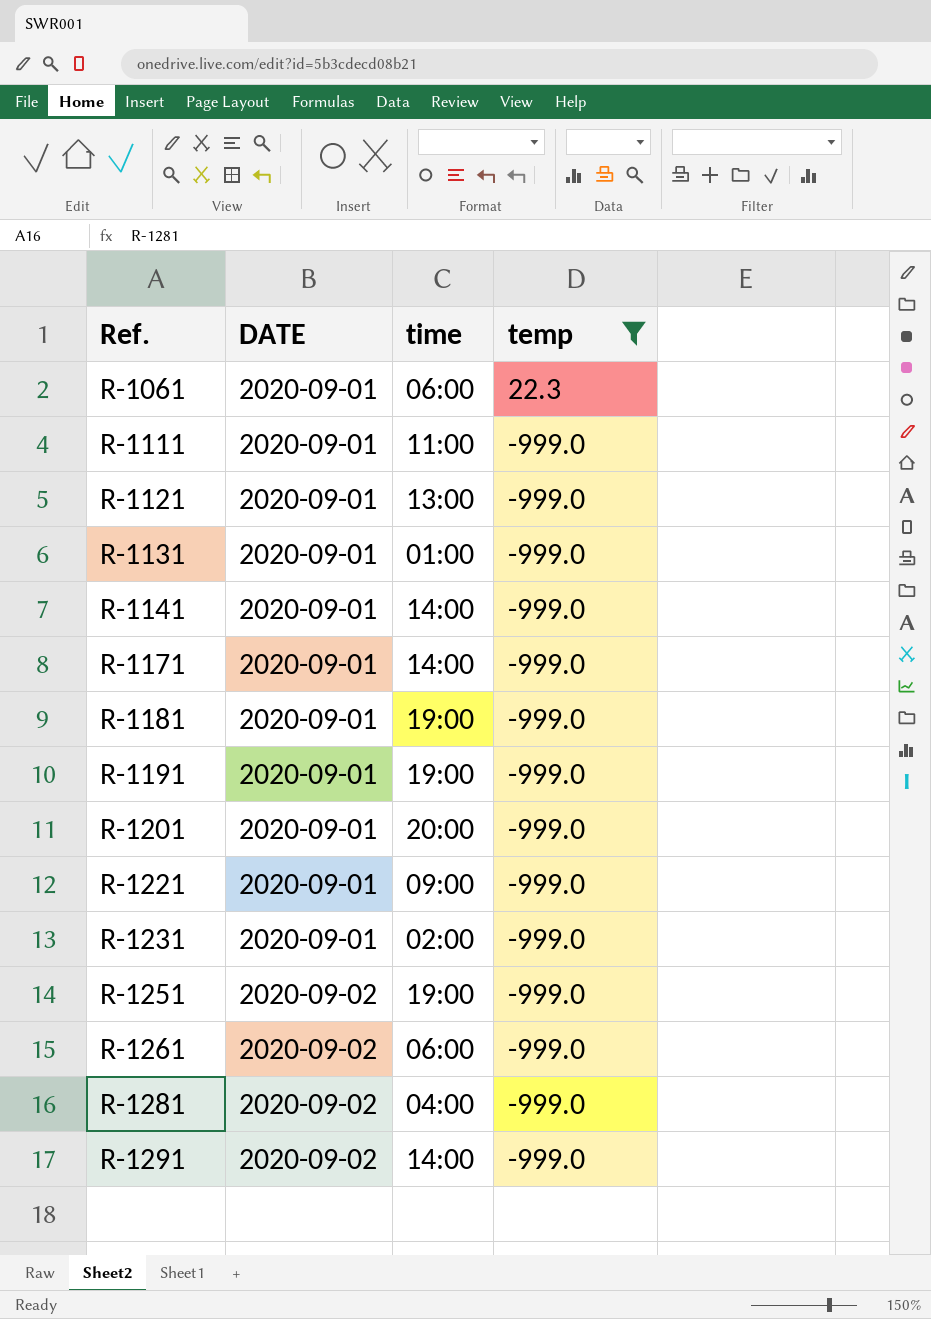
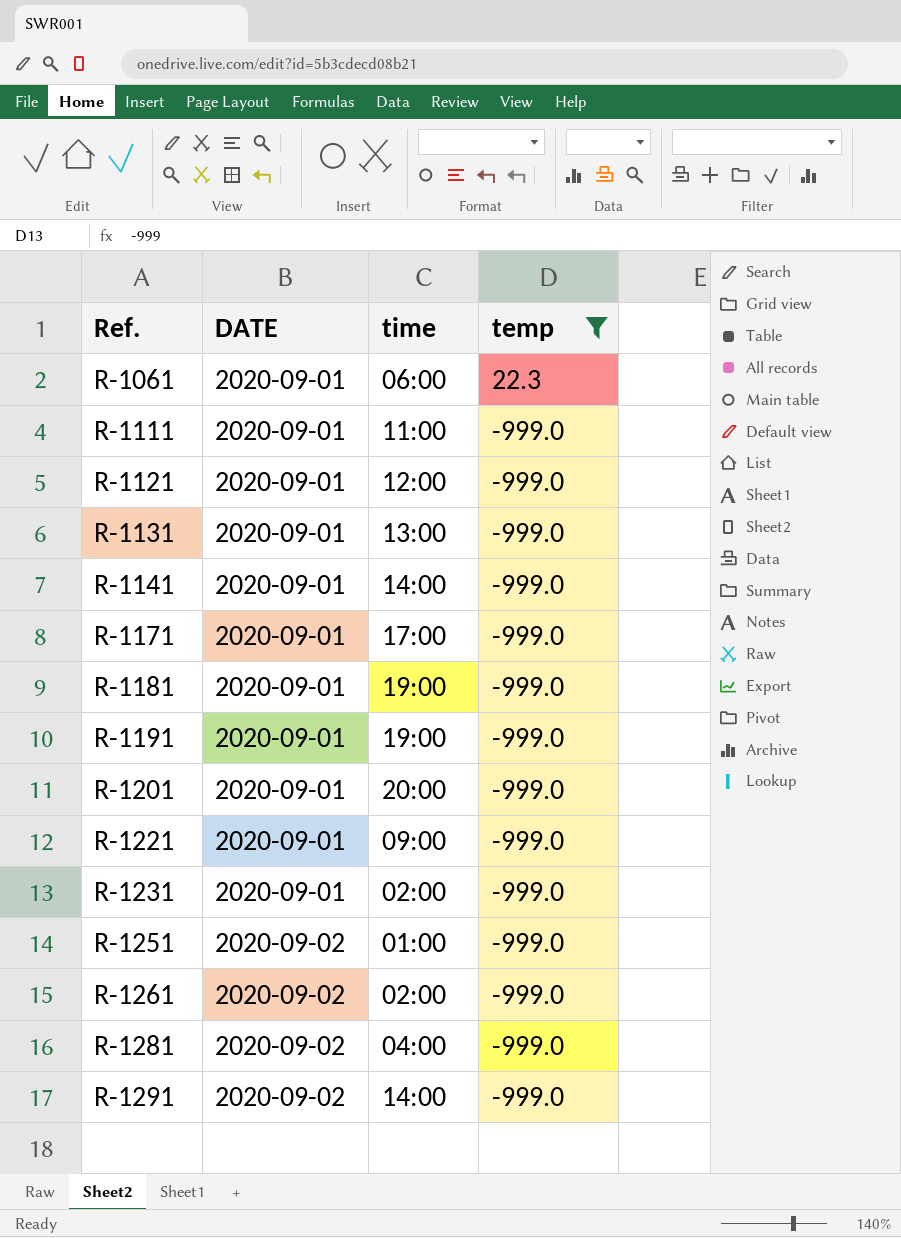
R-1121 | time: 13:00 -> 12:00
R-1131 | time: 01:00 -> 13:00
R-1171 | time: 14:00 -> 17:00
R-1251 | time: 19:00 -> 01:00
R-1261 | time: 06:00 -> 02:00

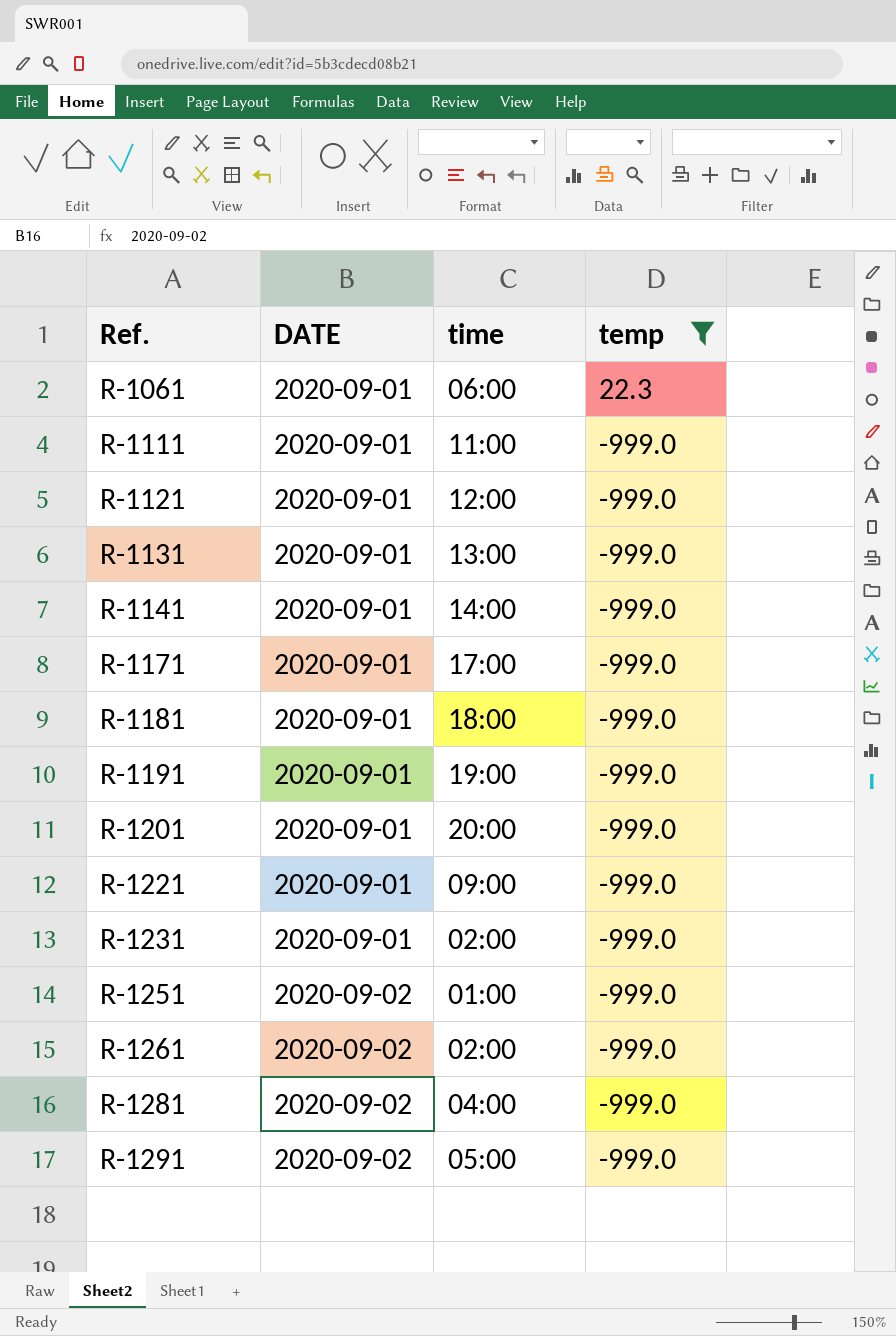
R-1181 | time: 19:00 -> 18:00
R-1291 | time: 14:00 -> 05:00

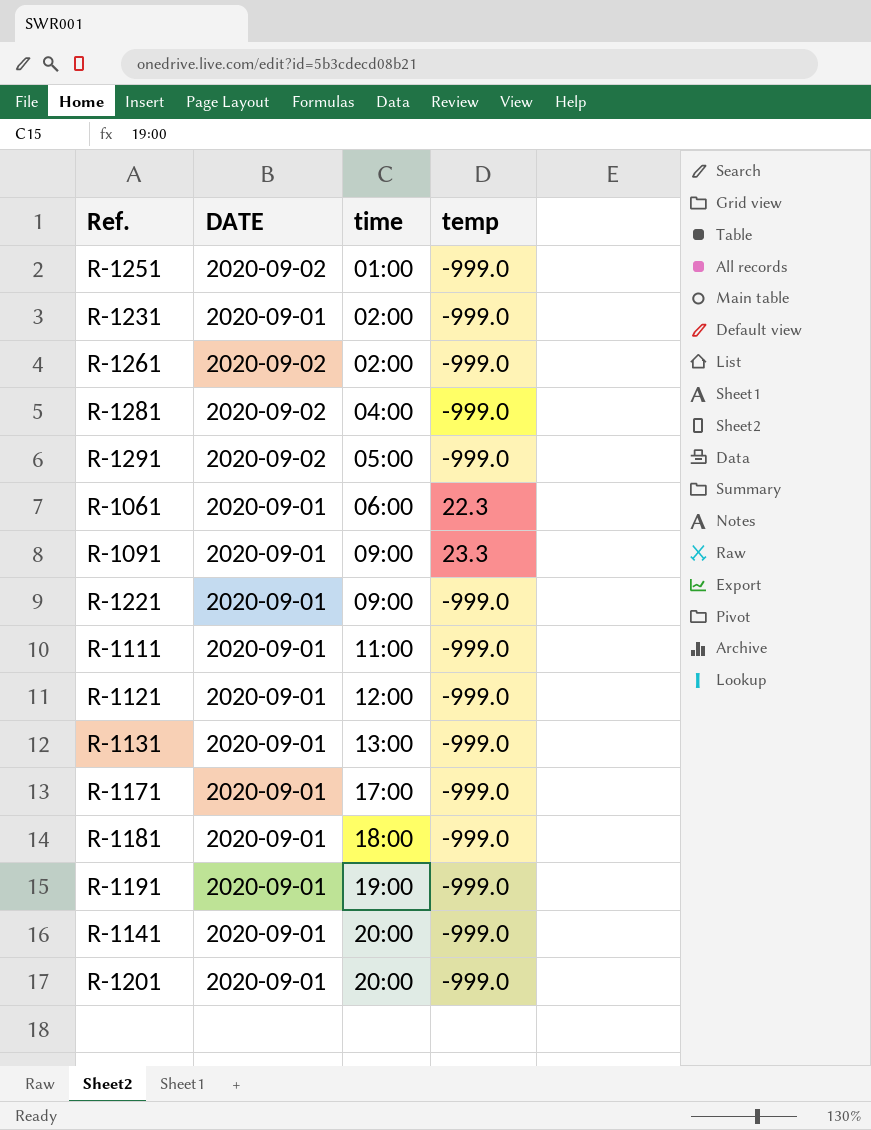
filter: temp != 23.3 -> none
row order: Ref. ascending -> time ascending
R-1141 | time: 14:00 -> 20:00

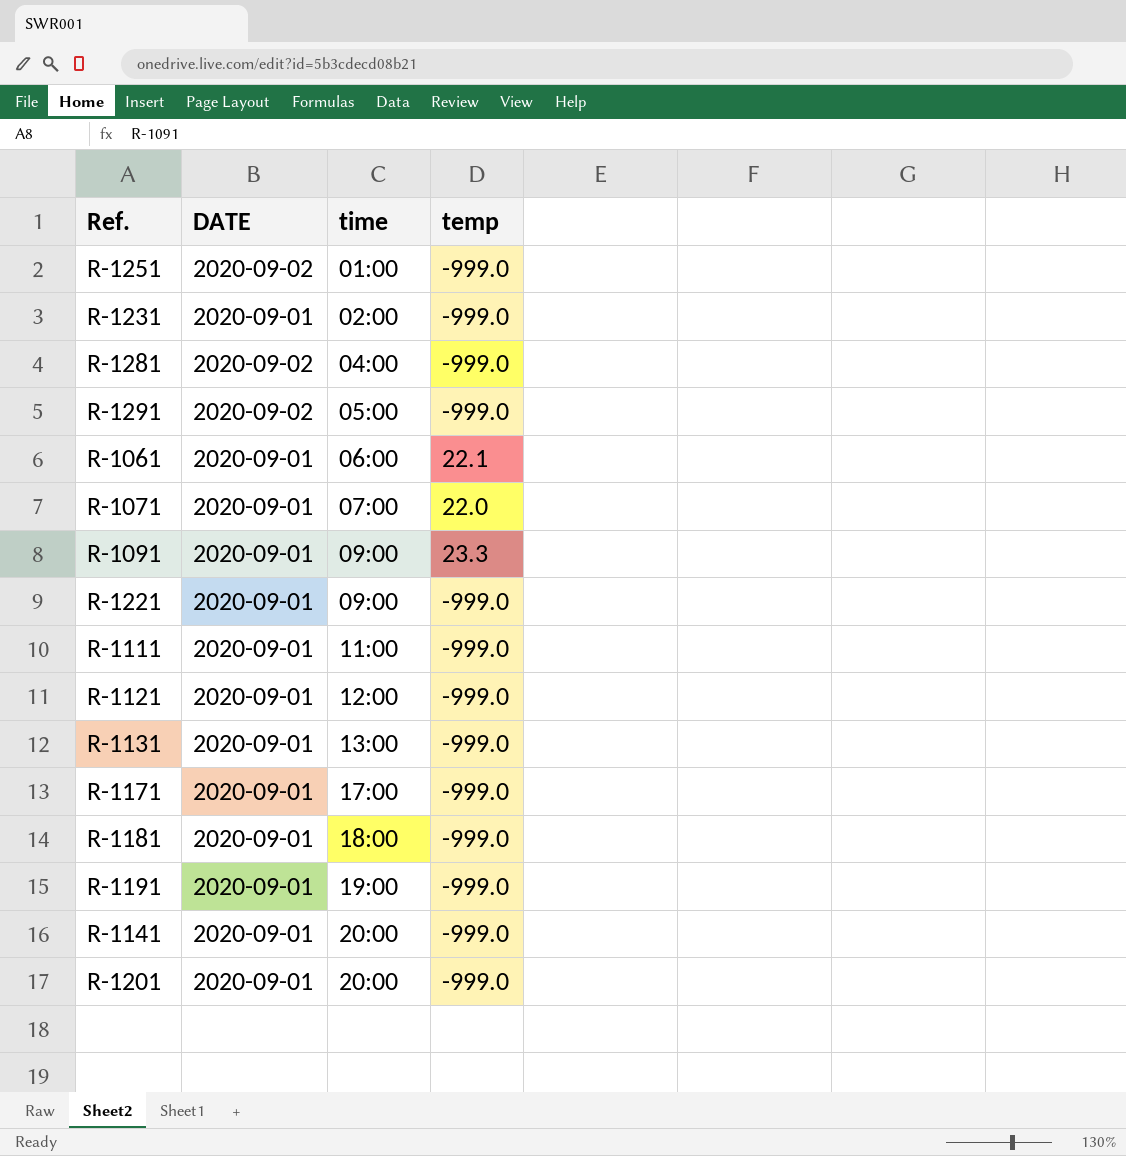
row R-1261: 2020-09-02 | 02:00 | -999.0 -> none
R-1061 | temp: 22.3 -> 22.1
row R-1071: none -> 2020-09-01 | 07:00 | 22.0

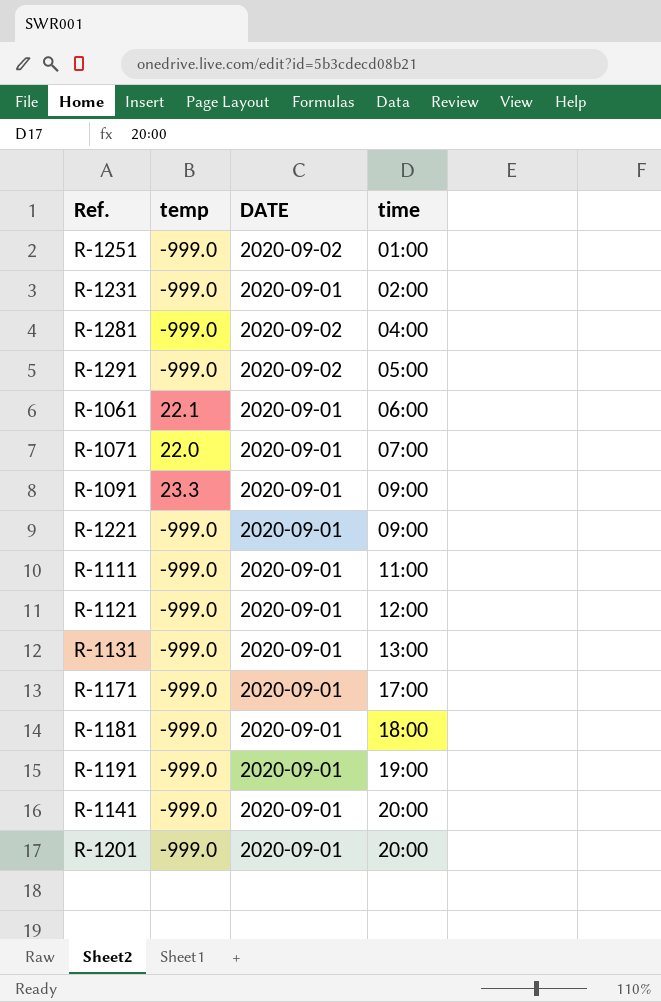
column temp | position: 4 -> 2

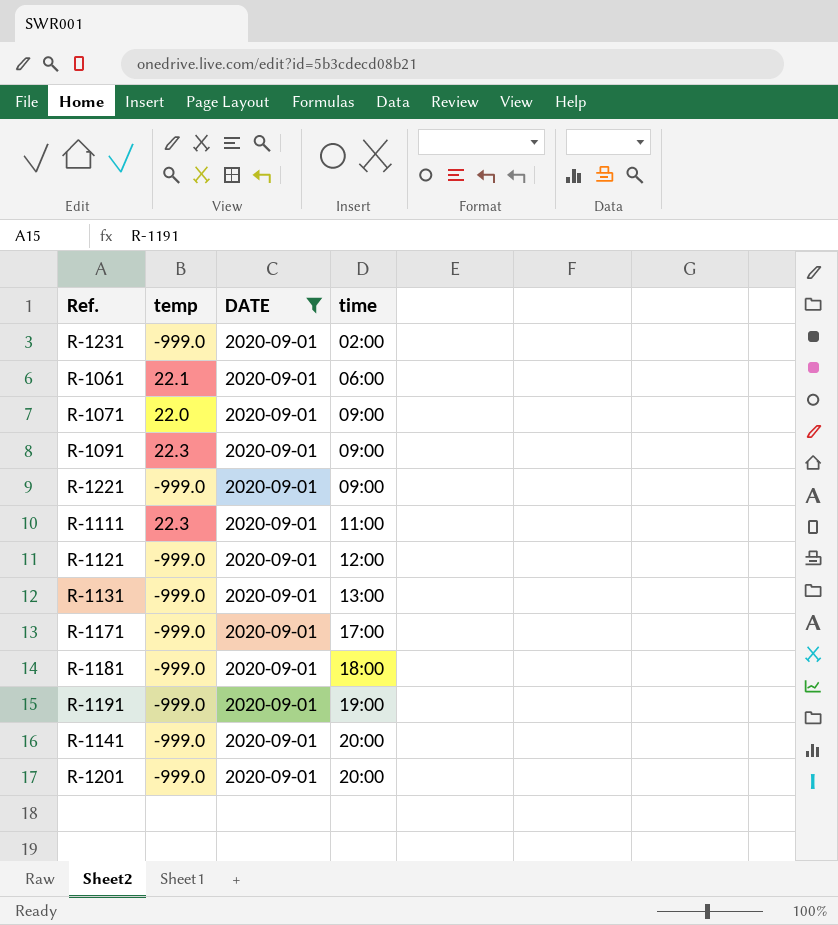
filter: none -> DATE = 2020-09-01
R-1071 | time: 07:00 -> 09:00
R-1091 | temp: 23.3 -> 22.3
R-1111 | temp: -999.0 -> 22.3

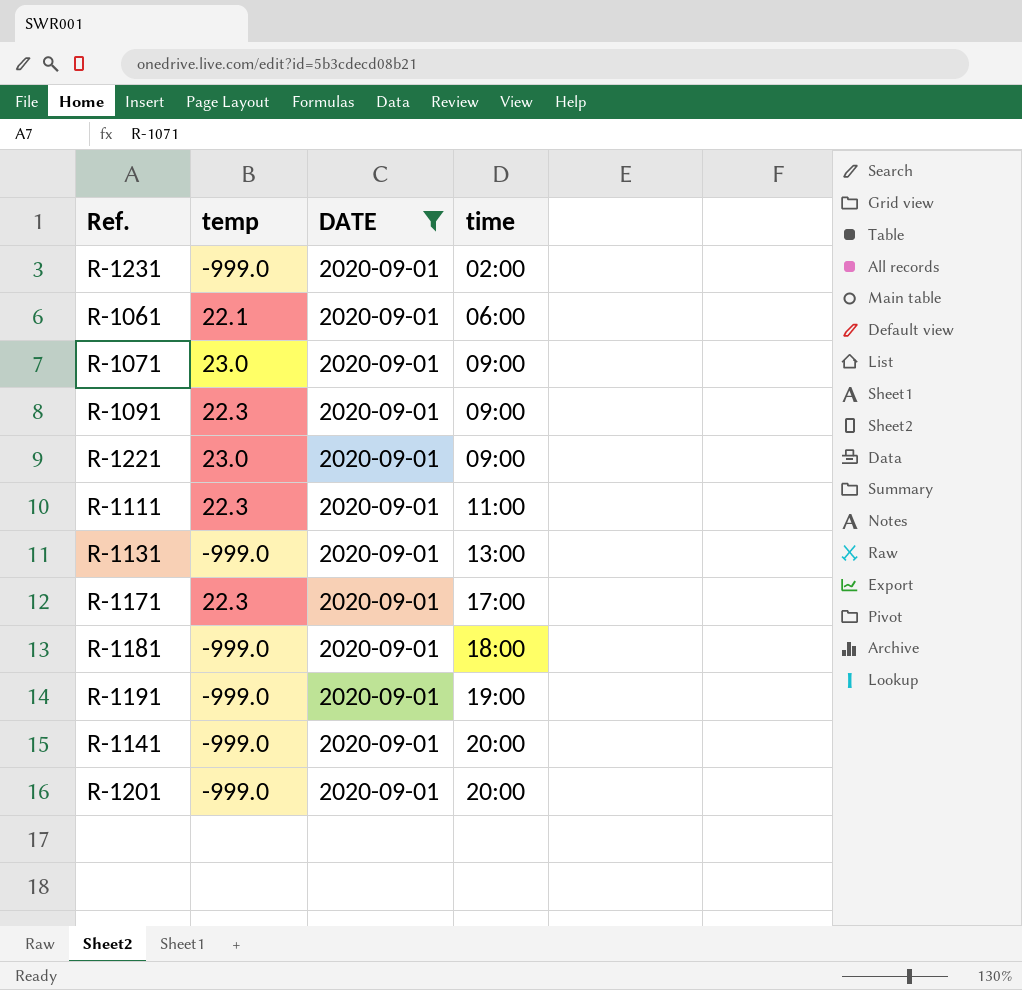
row R-1121: -999.0 | 2020-09-01 | 12:00 -> none
R-1071 | temp: 22.0 -> 23.0
R-1221 | temp: -999.0 -> 23.0
R-1171 | temp: -999.0 -> 22.3

